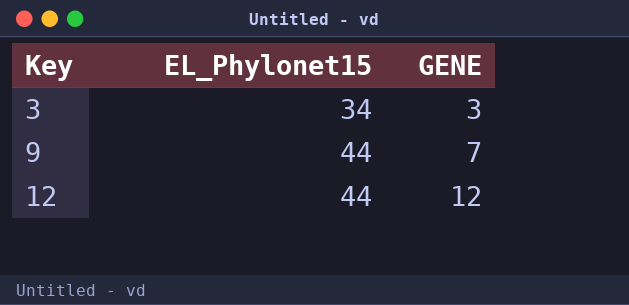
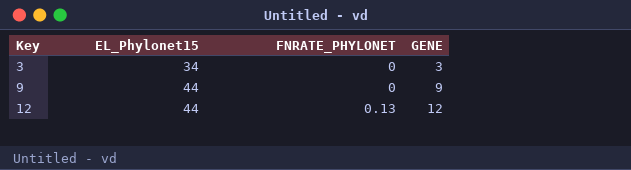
column FNRATE_PHYLONET | position: none -> 3
9 | GENE: 7 -> 9

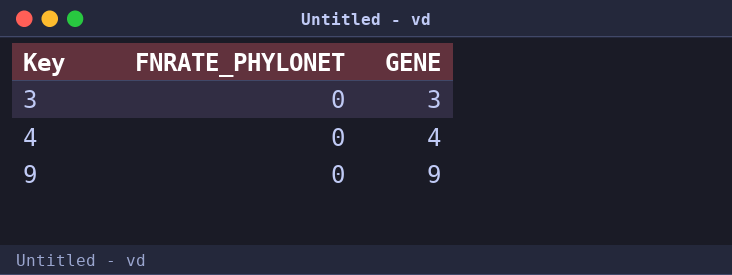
column EL_Phylonet15 | position: 2 -> none
row 12: 44 | 0.13 | 12 -> none
row 4: none -> 0 | 4

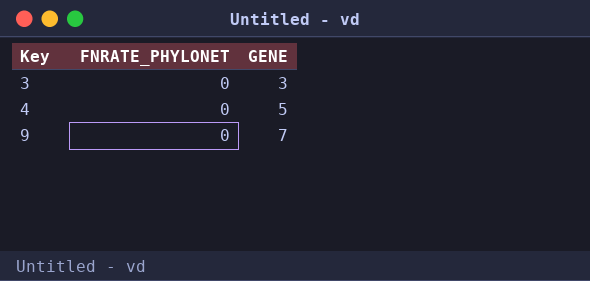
4 | GENE: 4 -> 5
9 | GENE: 9 -> 7

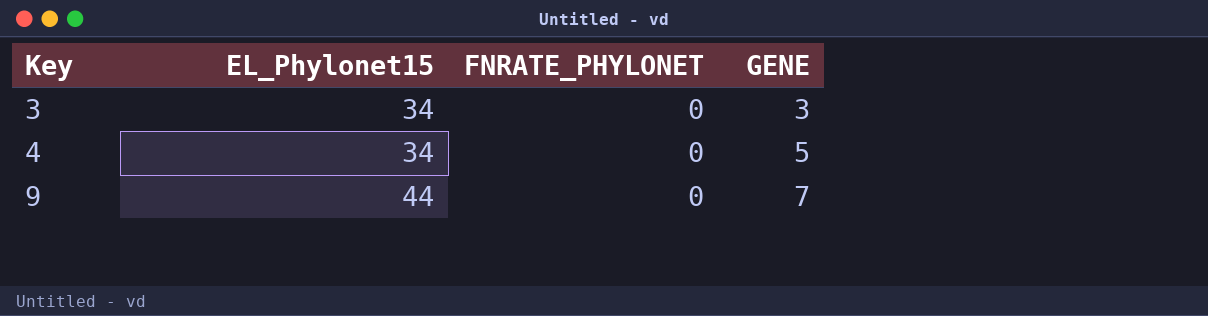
column EL_Phylonet15 | position: none -> 2

